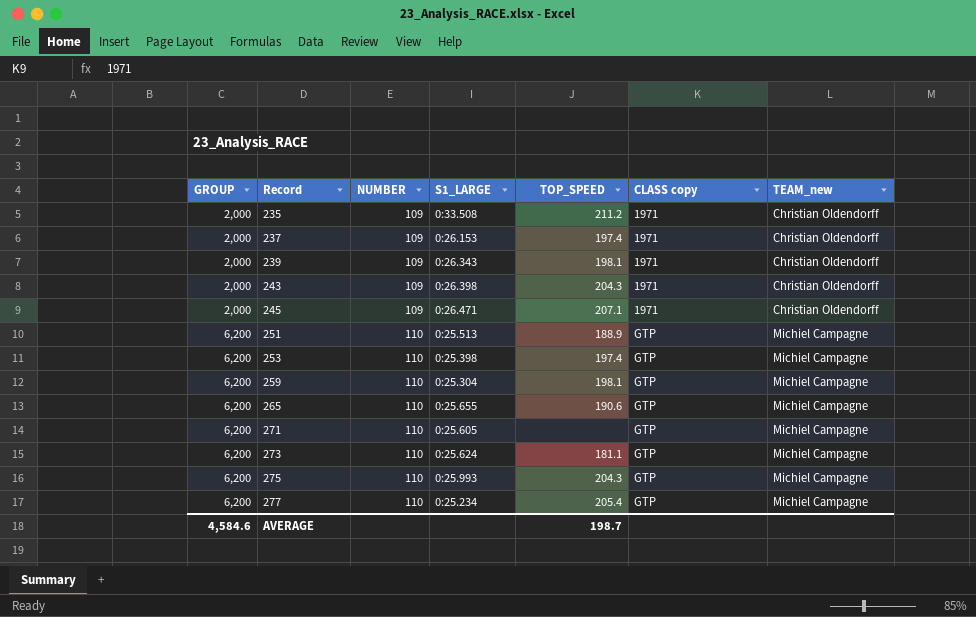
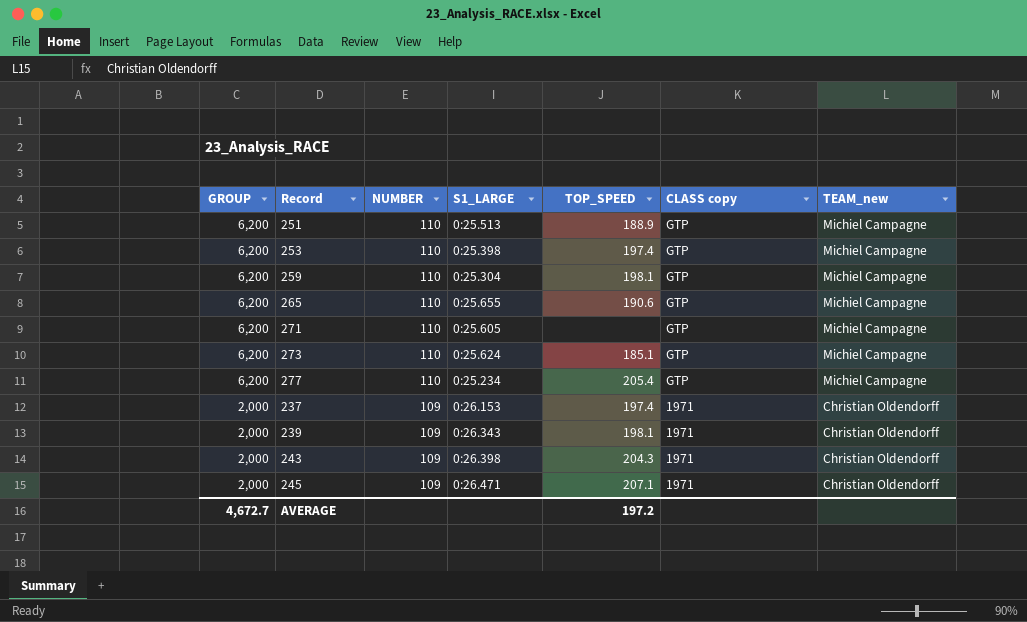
row order: GROUP ascending -> GROUP descending
row 235: 2,000 | 109 | 0:33.508 | 211.2 | 1971 | Christian Oldendorff -> none
row 275: 6,200 | 110 | 0:25.993 | 204.3 | GTP | Michiel Campagne -> none
273 | TOP_SPEED: 181.1 -> 185.1
AVERAGE | GROUP: 4,584.6 -> 4,672.7
AVERAGE | TOP_SPEED: 198.7 -> 197.2

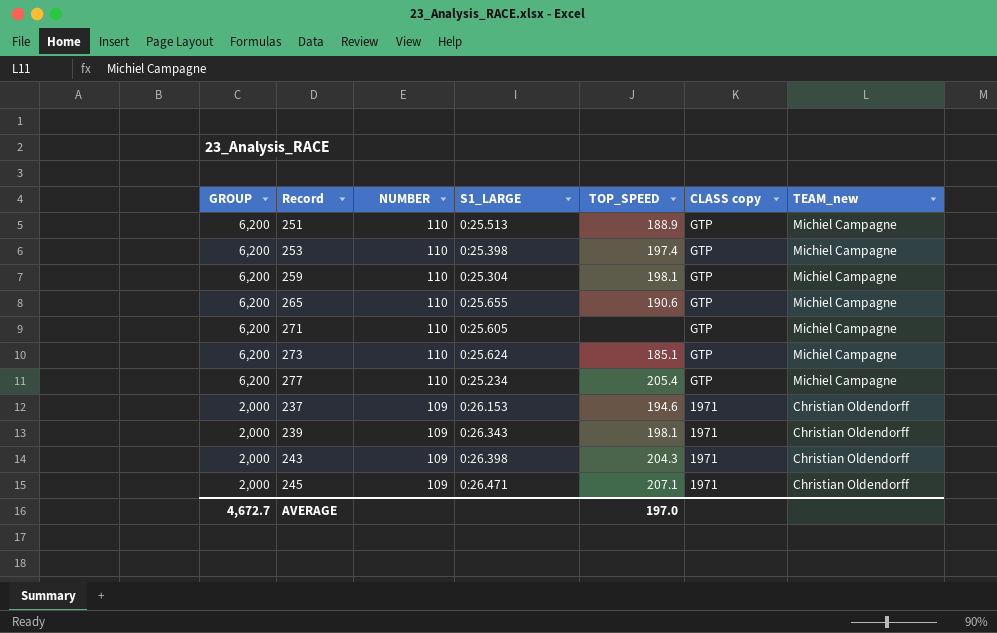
237 | TOP_SPEED: 197.4 -> 194.6
AVERAGE | TOP_SPEED: 197.2 -> 197.0

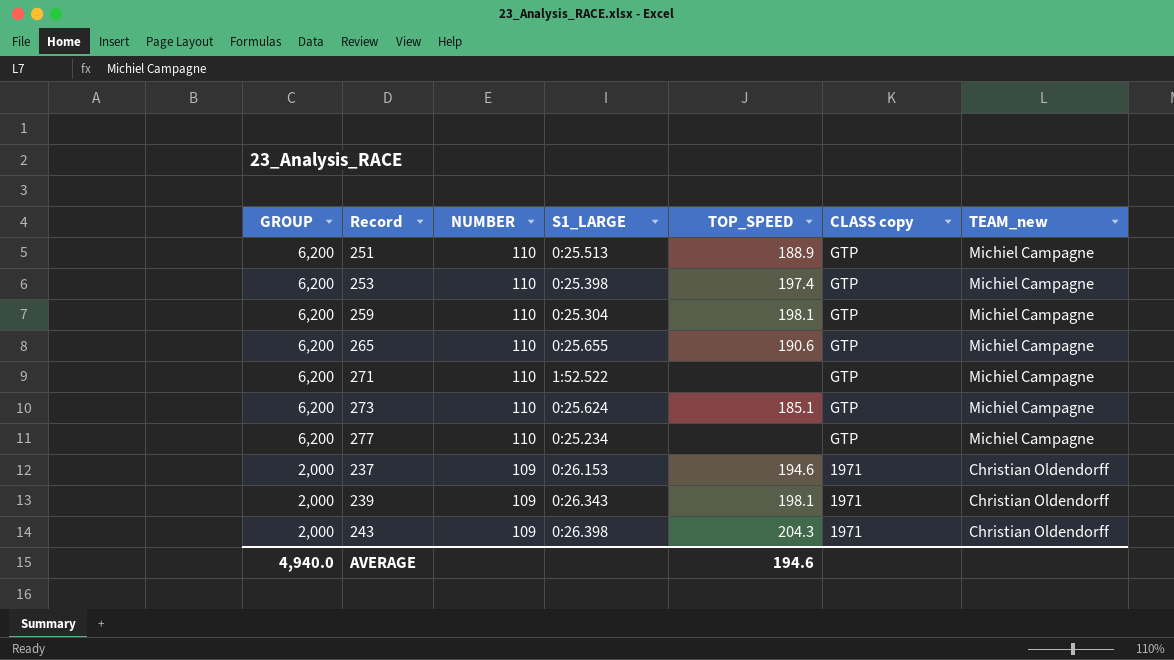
row 245: 2,000 | 109 | 0:26.471 | 207.1 | 1971 | Christian Oldendorff -> none
271 | S1_LARGE: 0:25.605 -> 1:52.522
277 | TOP_SPEED: 205.4 -> none
AVERAGE | GROUP: 4,672.7 -> 4,940.0
AVERAGE | TOP_SPEED: 197.0 -> 194.6

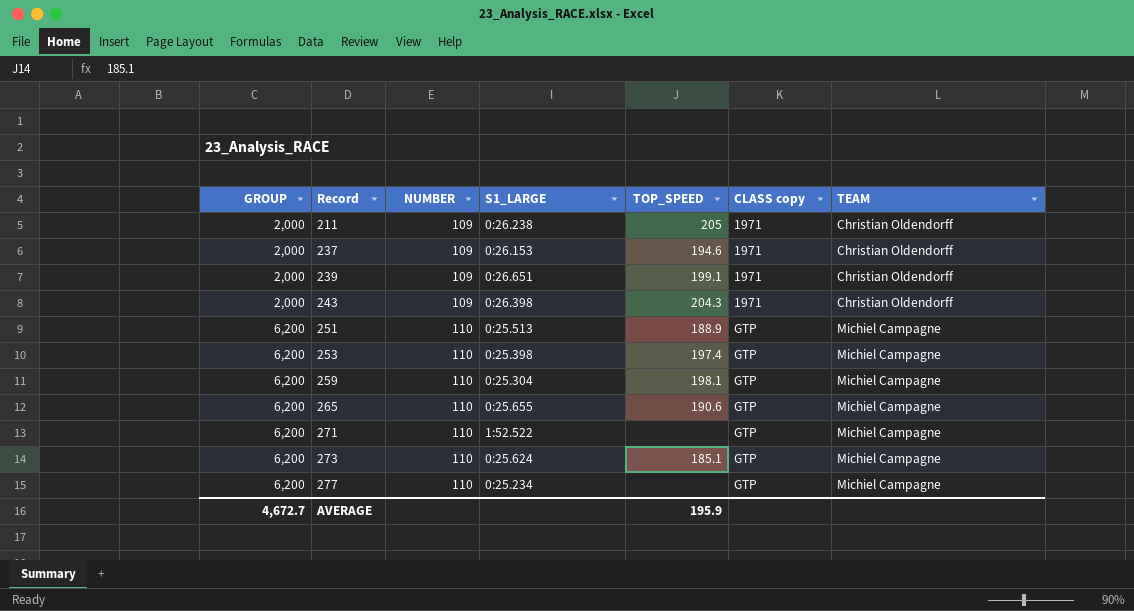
row order: GROUP descending -> GROUP ascending
column name: TEAM_new -> TEAM
row 211: none -> 2,000 | 109 | 0:26.238 | 205 | 1971 | Christian Oldendorff
239 | S1_LARGE: 0:26.343 -> 0:26.651
239 | TOP_SPEED: 198.1 -> 199.1
AVERAGE | GROUP: 4,940.0 -> 4,672.7
AVERAGE | TOP_SPEED: 194.6 -> 195.9

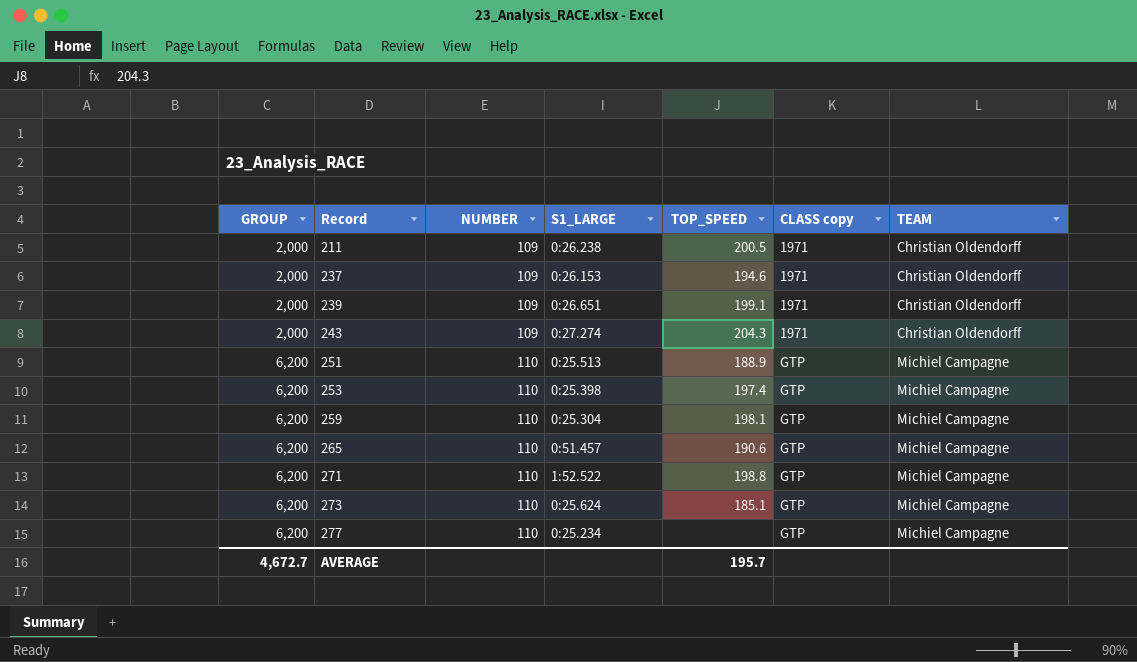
211 | TOP_SPEED: 205 -> 200.5
243 | S1_LARGE: 0:26.398 -> 0:27.274
265 | S1_LARGE: 0:25.655 -> 0:51.457
271 | TOP_SPEED: none -> 198.8
AVERAGE | TOP_SPEED: 195.9 -> 195.7

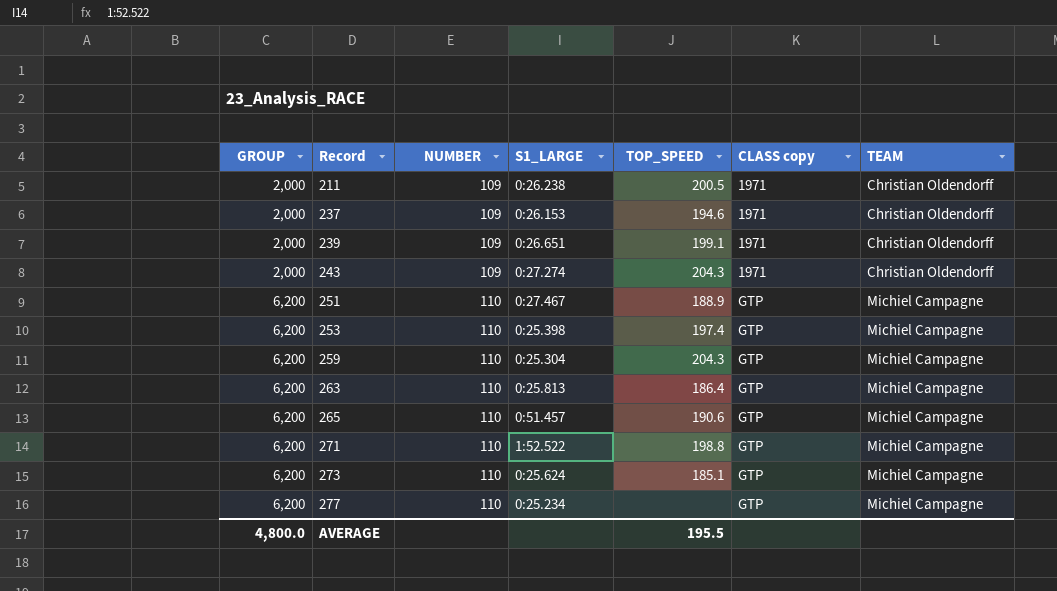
251 | S1_LARGE: 0:25.513 -> 0:27.467
259 | TOP_SPEED: 198.1 -> 204.3
row 263: none -> 6,200 | 110 | 0:25.813 | 186.4 | GTP | Michiel Campagne
AVERAGE | GROUP: 4,672.7 -> 4,800.0
AVERAGE | TOP_SPEED: 195.7 -> 195.5

